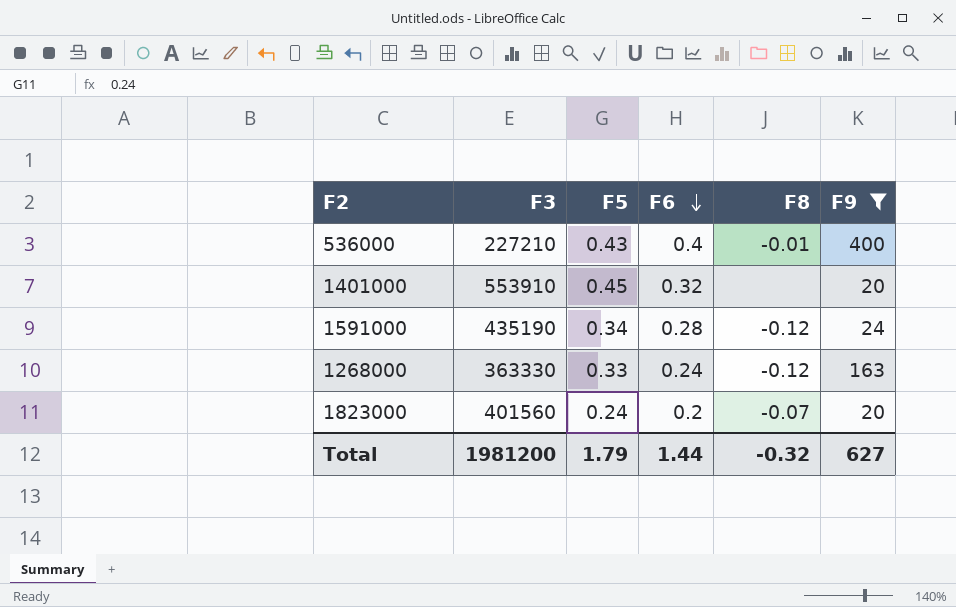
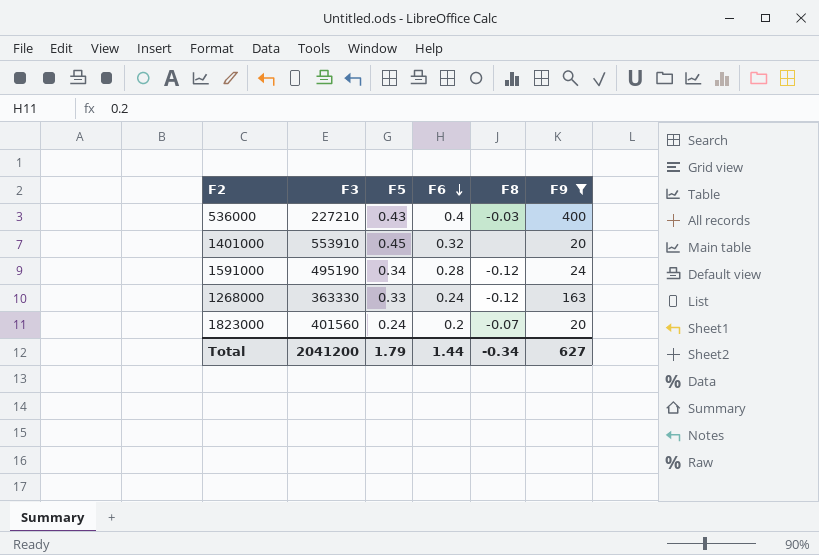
536000 | F8: -0.01 -> -0.03
1591000 | F3: 435190 -> 495190
Total | F3: 1981200 -> 2041200
Total | F8: -0.32 -> -0.34

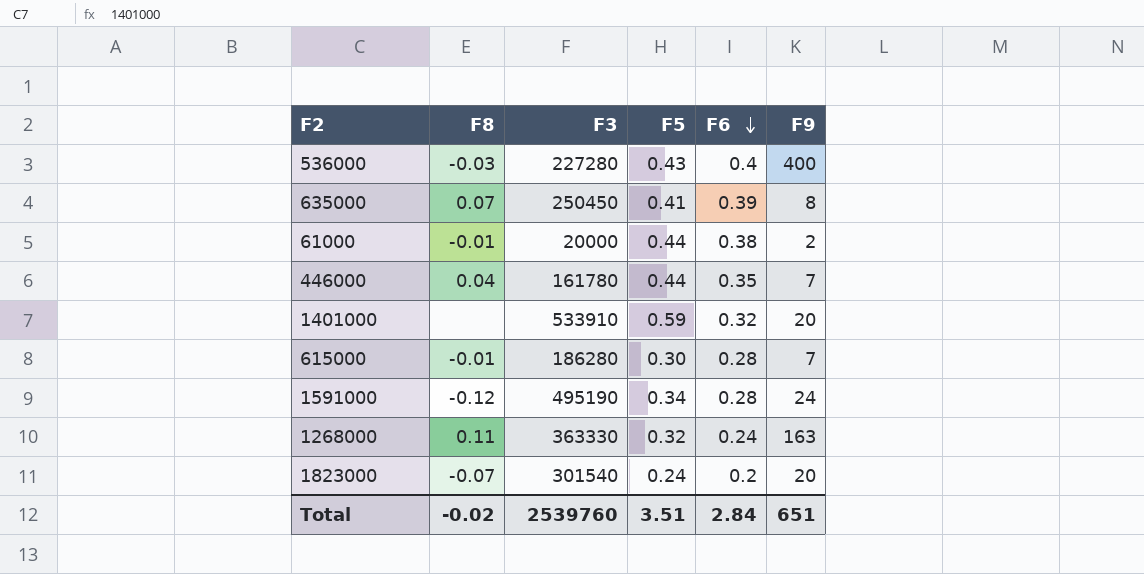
filter: F9 >= 20 -> none
column F8 | position: 5 -> 2
536000 | F3: 227210 -> 227280
1401000 | F3: 553910 -> 533910
1401000 | F5: 0.45 -> 0.59
1268000 | F8: -0.12 -> 0.11
1268000 | F5: 0.33 -> 0.32
1823000 | F3: 401560 -> 301540
Total | F8: -0.34 -> -0.02
Total | F3: 2041200 -> 2539760
Total | F5: 1.79 -> 3.51
Total | F6: 1.44 -> 2.84
Total | F9: 627 -> 651

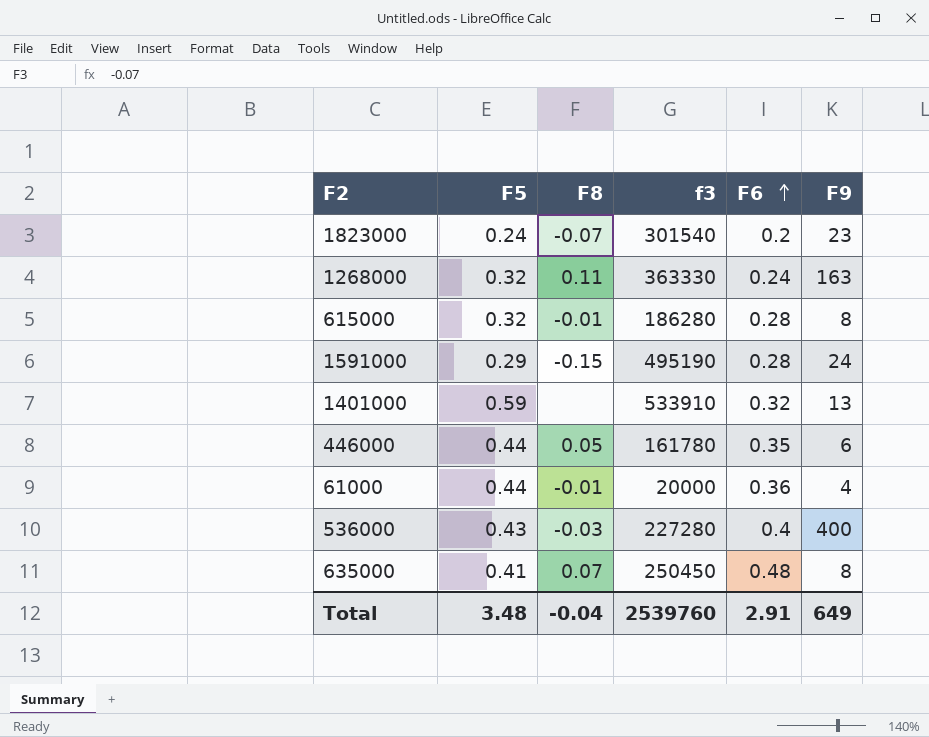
row order: F6 descending -> F6 ascending
column F5 | position: 4 -> 2
column name: F3 -> f3
1823000 | F9: 20 -> 23
615000 | F5: 0.30 -> 0.32
615000 | F9: 7 -> 8
1591000 | F5: 0.34 -> 0.29
1591000 | F8: -0.12 -> -0.15
1401000 | F9: 20 -> 13
446000 | F8: 0.04 -> 0.05
446000 | F9: 7 -> 6
61000 | F6: 0.38 -> 0.36
61000 | F9: 2 -> 4
635000 | F6: 0.39 -> 0.48
Total | F5: 3.51 -> 3.48
Total | F8: -0.02 -> -0.04
Total | F6: 2.84 -> 2.91
Total | F9: 651 -> 649

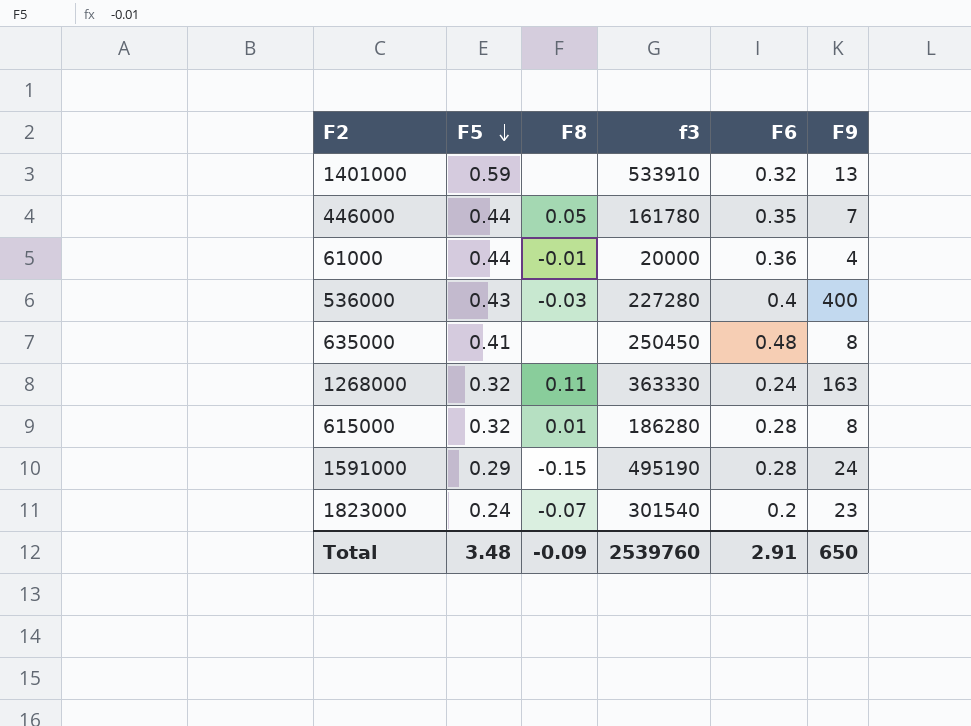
row order: F6 ascending -> F5 descending
446000 | F9: 6 -> 7
635000 | F8: 0.07 -> none
615000 | F8: -0.01 -> 0.01
Total | F8: -0.04 -> -0.09
Total | F9: 649 -> 650

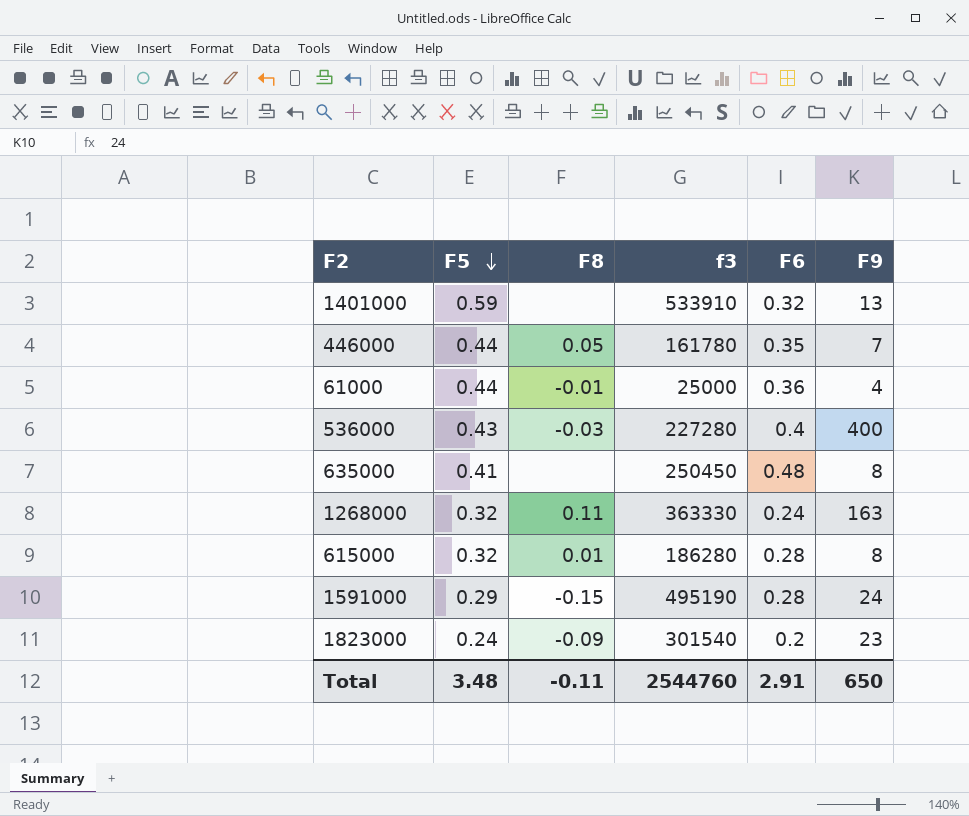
61000 | f3: 20000 -> 25000
1823000 | F8: -0.07 -> -0.09
Total | F8: -0.09 -> -0.11
Total | f3: 2539760 -> 2544760

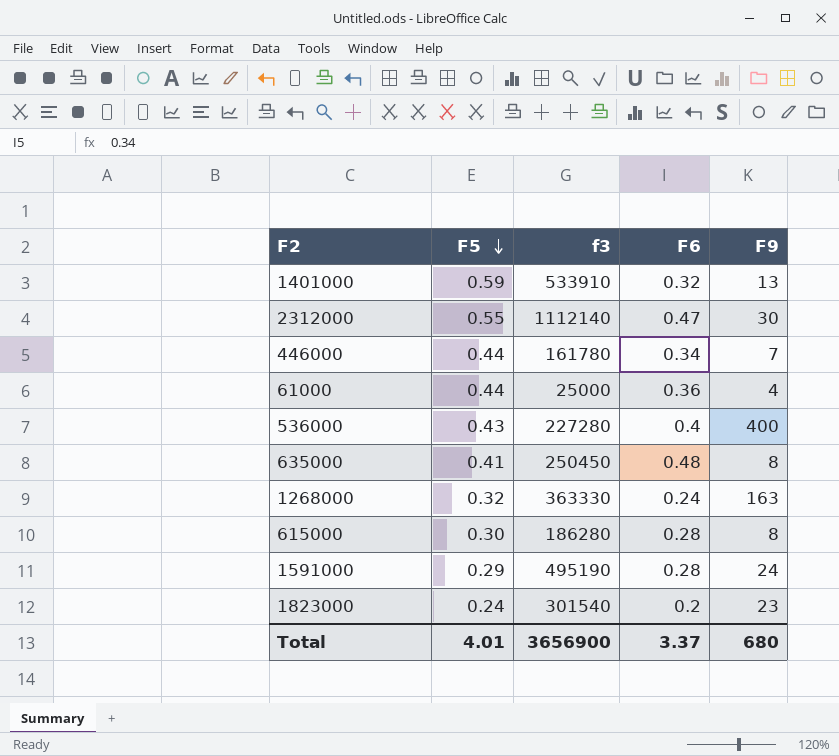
column F8 | position: 3 -> none
row 2312000: none -> 0.55 | 1112140 | 0.47 | 30
446000 | F6: 0.35 -> 0.34
615000 | F5: 0.32 -> 0.30
Total | F5: 3.48 -> 4.01
Total | f3: 2544760 -> 3656900
Total | F6: 2.91 -> 3.37
Total | F9: 650 -> 680

